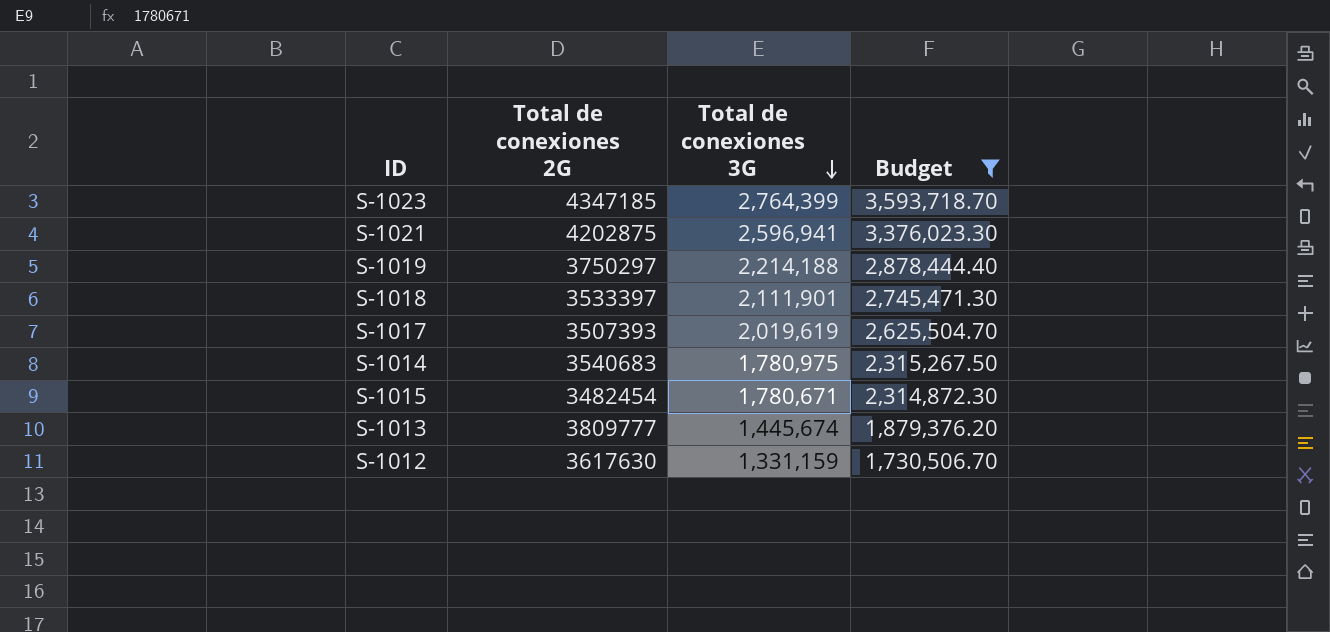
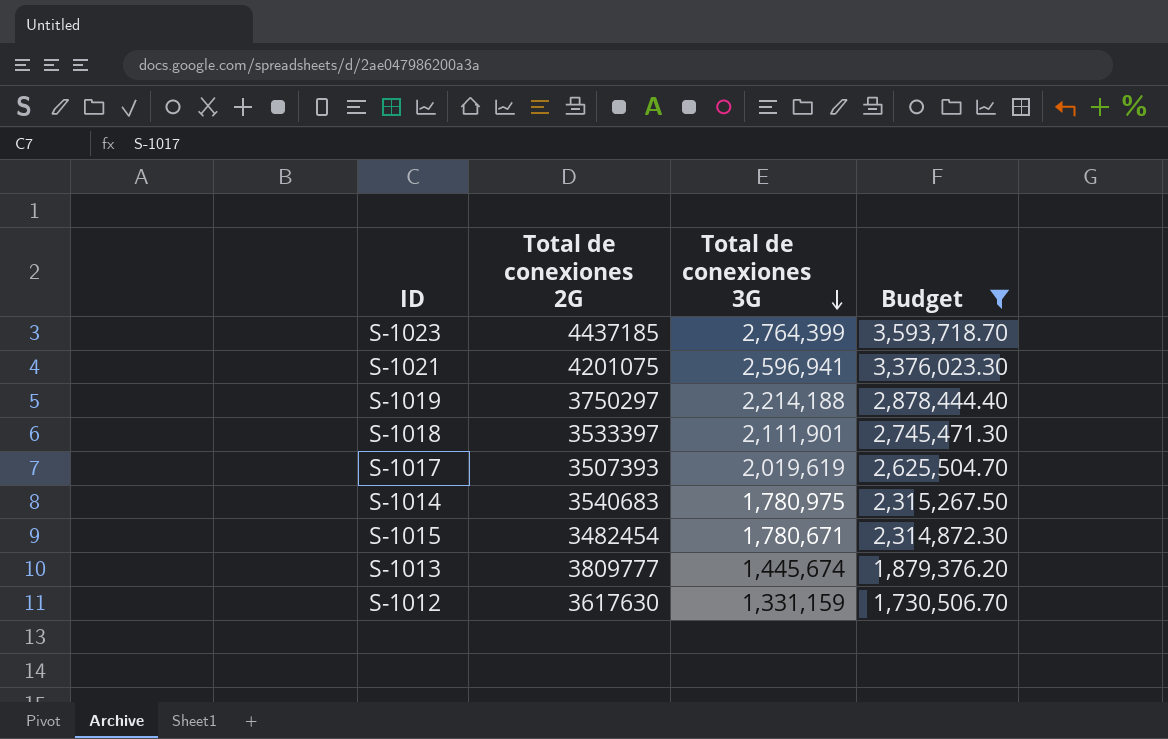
S-1023 | Total de conexiones 2G: 4347185 -> 4437185
S-1021 | Total de conexiones 2G: 4202875 -> 4201075

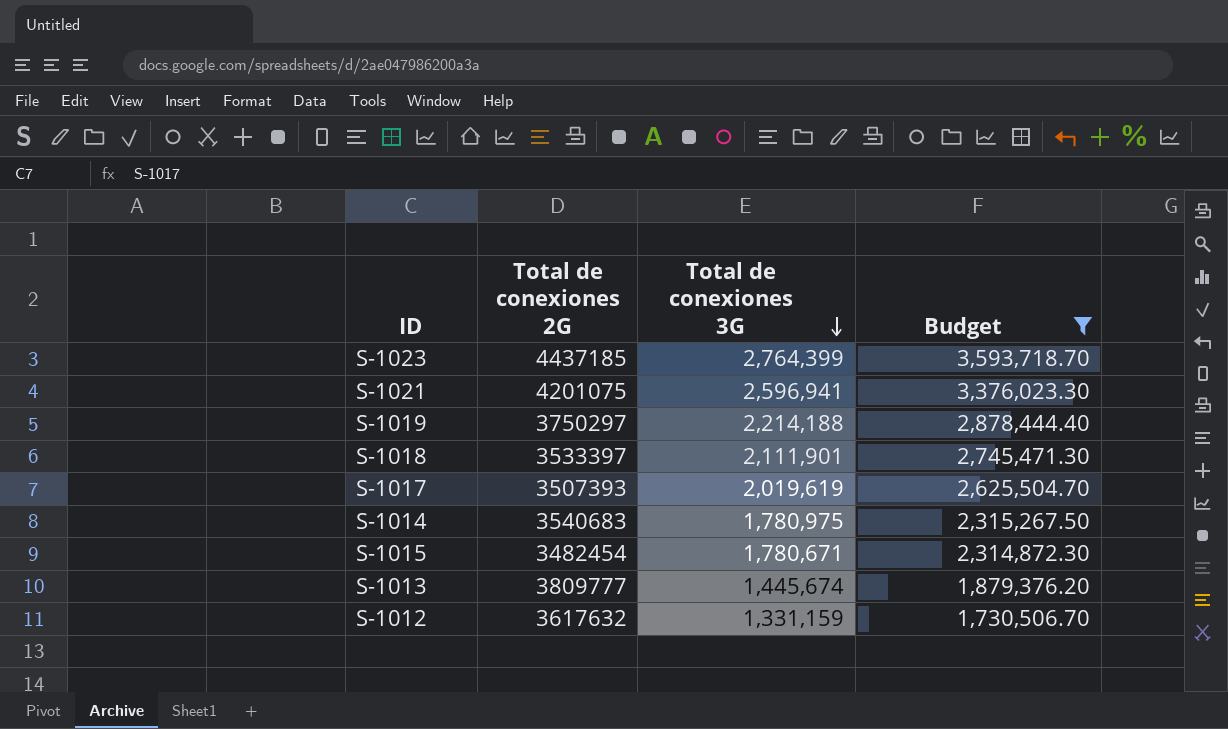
S-1012 | Total de conexiones 2G: 3617630 -> 3617632

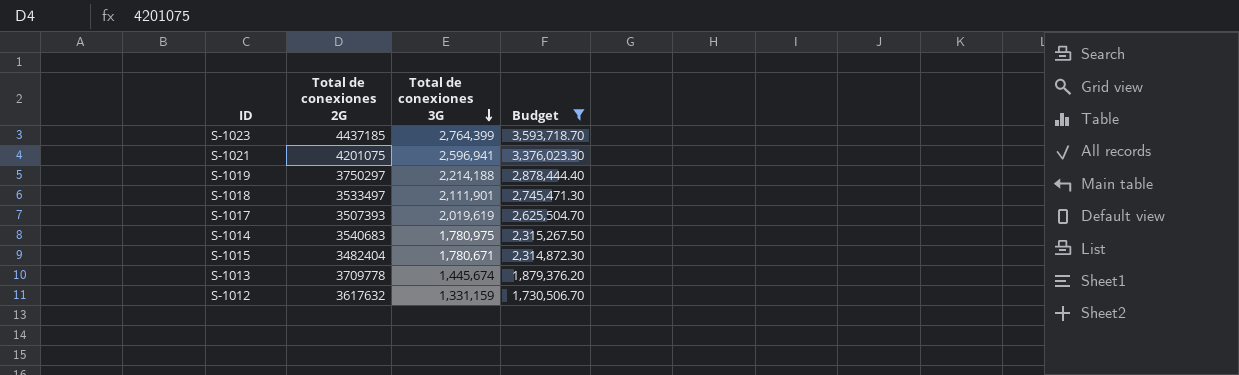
S-1018 | Total de conexiones 2G: 3533397 -> 3533497
S-1015 | Total de conexiones 2G: 3482454 -> 3482404
S-1013 | Total de conexiones 2G: 3809777 -> 3709778

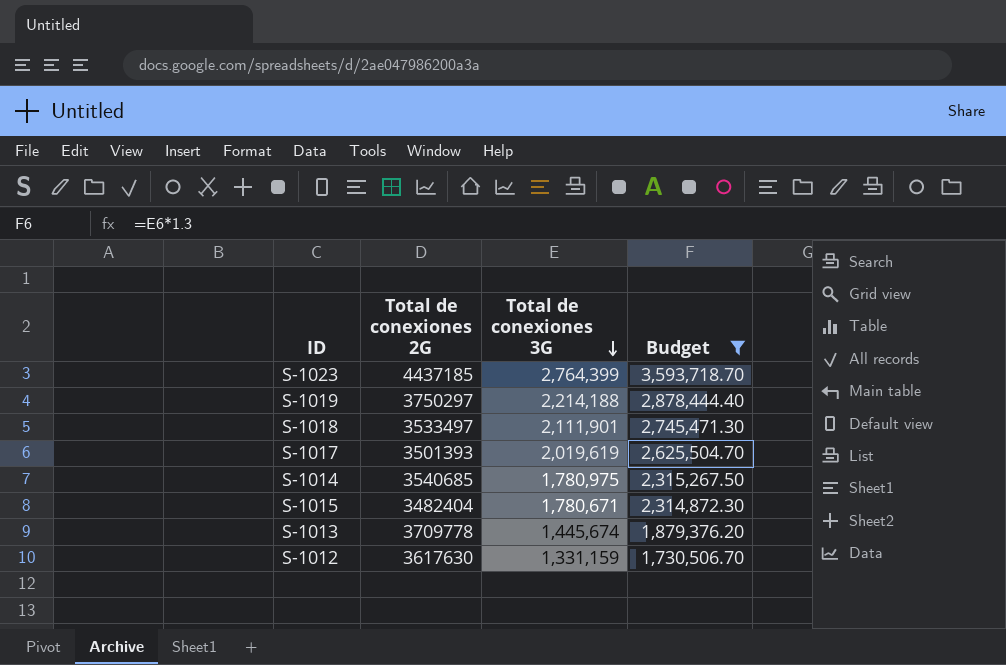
row S-1021: 4201075 | 2,596,941 | 3,376,023.30 -> none
S-1017 | Total de conexiones 2G: 3507393 -> 3501393
S-1014 | Total de conexiones 2G: 3540683 -> 3540685
S-1012 | Total de conexiones 2G: 3617632 -> 3617630

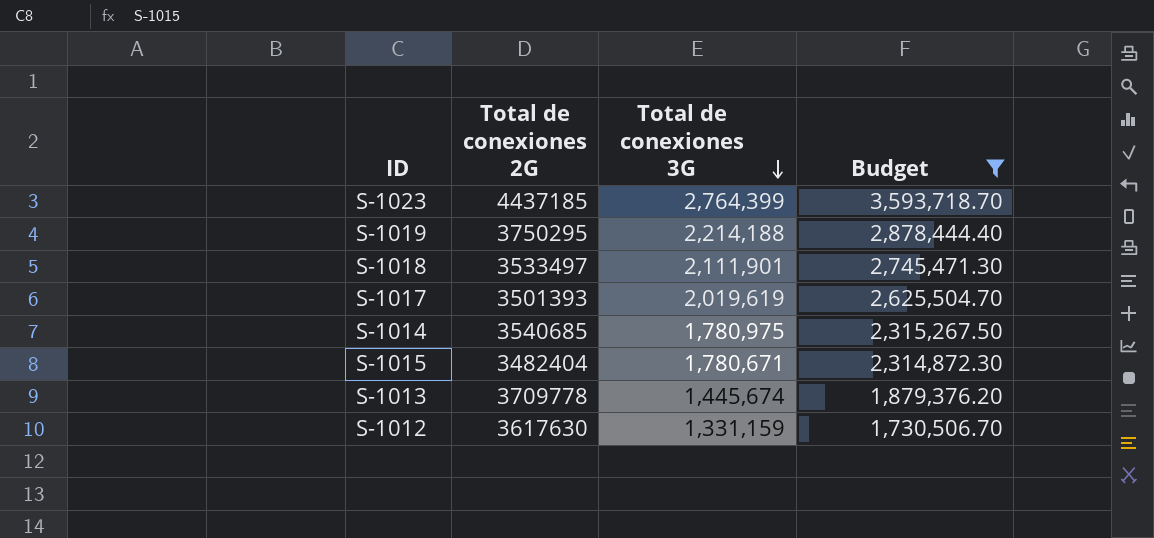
S-1019 | Total de conexiones 2G: 3750297 -> 3750295

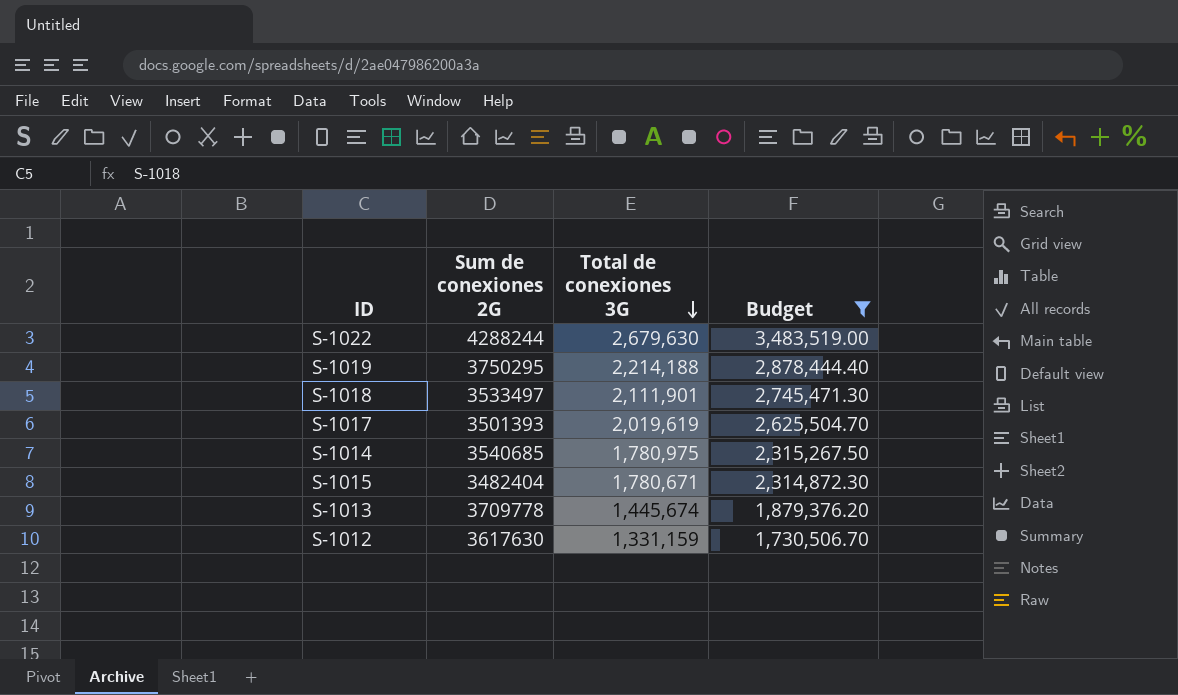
column name: Total de conexiones 2G -> Sum de conexiones 2G
row S-1023: 4437185 | 2,764,399 | 3,593,718.70 -> none
row S-1022: none -> 4288244 | 2,679,630 | 3,483,519.00

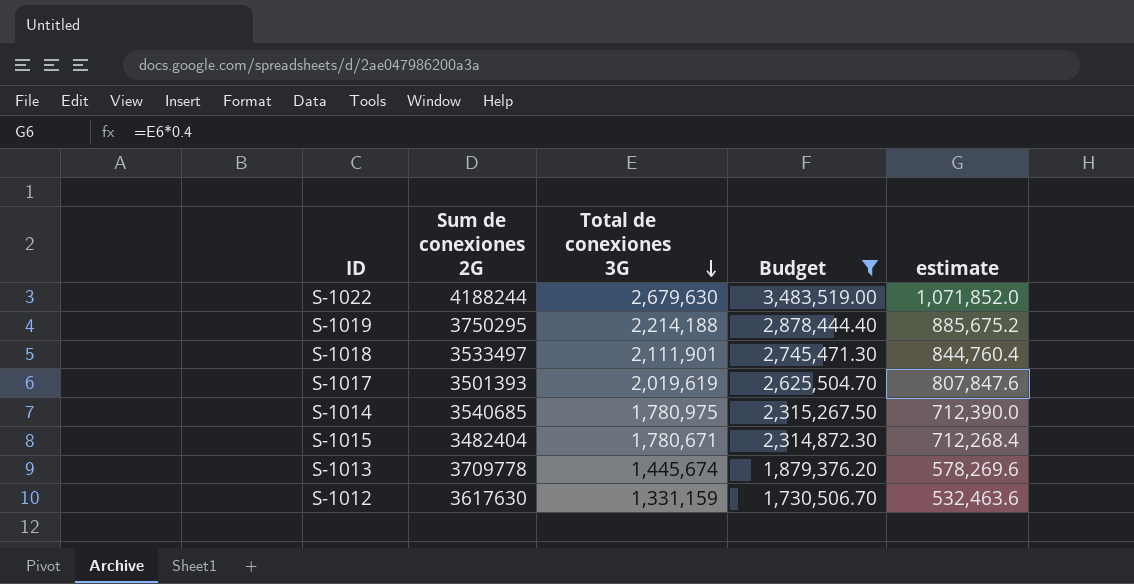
column estimate | formula: none -> [Total de conexiones 3G] * 0.4
S-1022 | Sum de conexiones 2G: 4288244 -> 4188244

